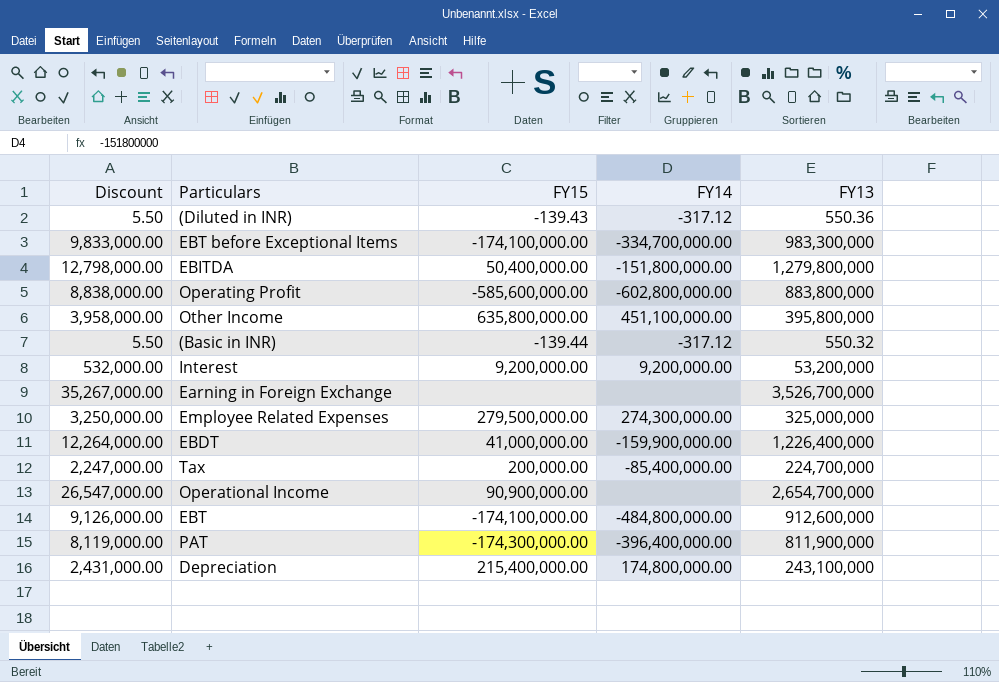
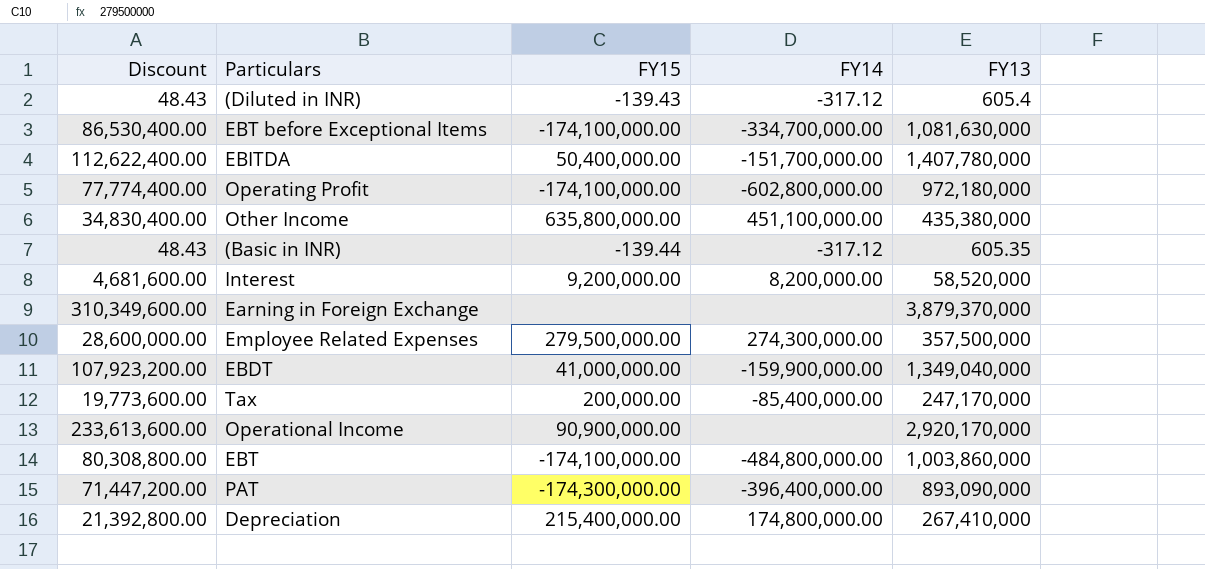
column Discount | formula: [FY13] * 0.01 -> [FY13] * 0.08
(Diluted in INR) | FY13: 550.36 -> 605.4
EBT before Exceptional Items | FY13: 983,300,000 -> 1,081,630,000
EBITDA | FY14: -151,800,000.00 -> -151,700,000.00
EBITDA | FY13: 1,279,800,000 -> 1,407,780,000
Operating Profit | FY15: -585,600,000.00 -> -174,100,000.00
Operating Profit | FY13: 883,800,000 -> 972,180,000
Other Income | FY13: 395,800,000 -> 435,380,000
(Basic in INR) | FY13: 550.32 -> 605.35
Interest | FY14: 9,200,000.00 -> 8,200,000.00
Interest | FY13: 53,200,000 -> 58,520,000
Earning in Foreign Exchange | FY13: 3,526,700,000 -> 3,879,370,000
Employee Related Expenses | FY13: 325,000,000 -> 357,500,000
EBDT | FY13: 1,226,400,000 -> 1,349,040,000
Tax | FY13: 224,700,000 -> 247,170,000
Operational Income | FY13: 2,654,700,000 -> 2,920,170,000
EBT | FY13: 912,600,000 -> 1,003,860,000
PAT | FY13: 811,900,000 -> 893,090,000
Depreciation | FY13: 243,100,000 -> 267,410,000

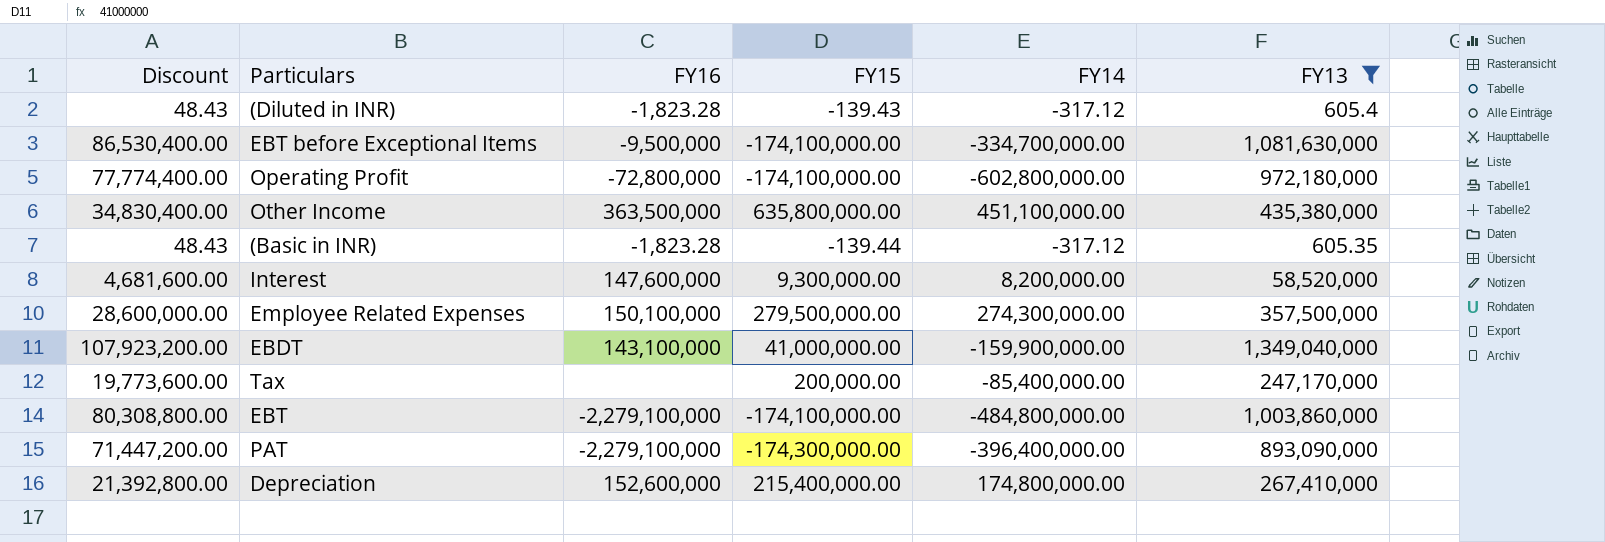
filter: none -> FY13 <= 1,349,040,000
column FY16 | position: none -> 3
Interest | FY15: 9,200,000.00 -> 9,300,000.00

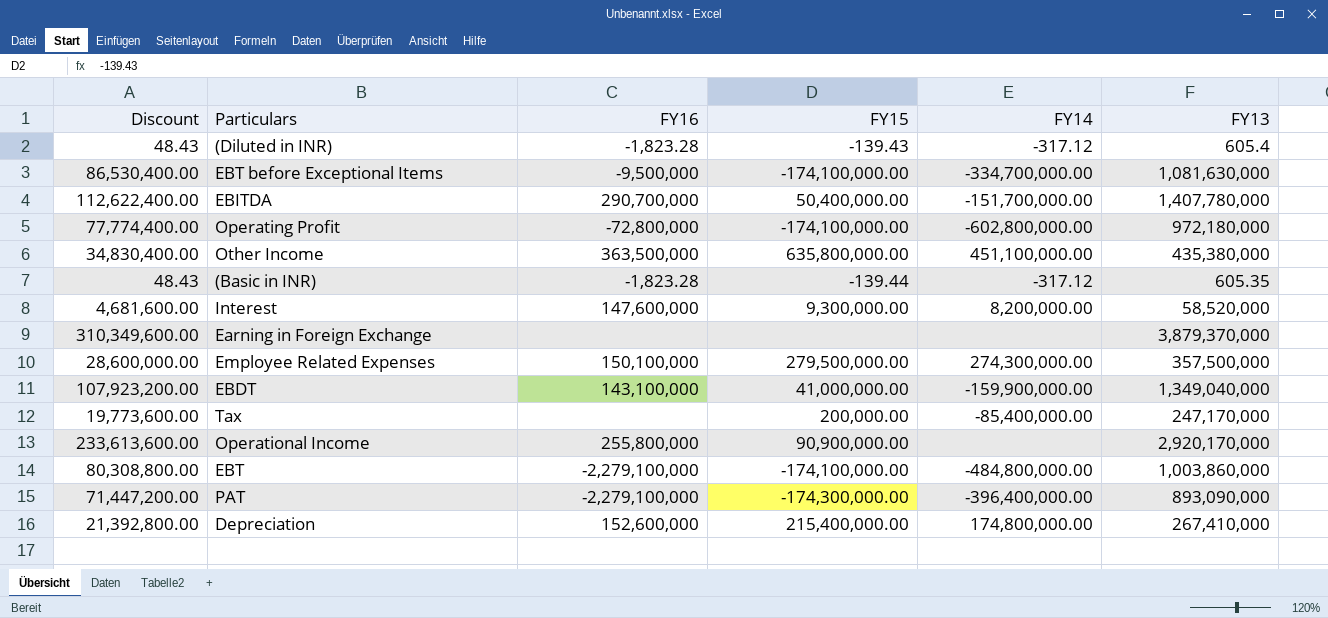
filter: FY13 <= 1,349,040,000 -> none

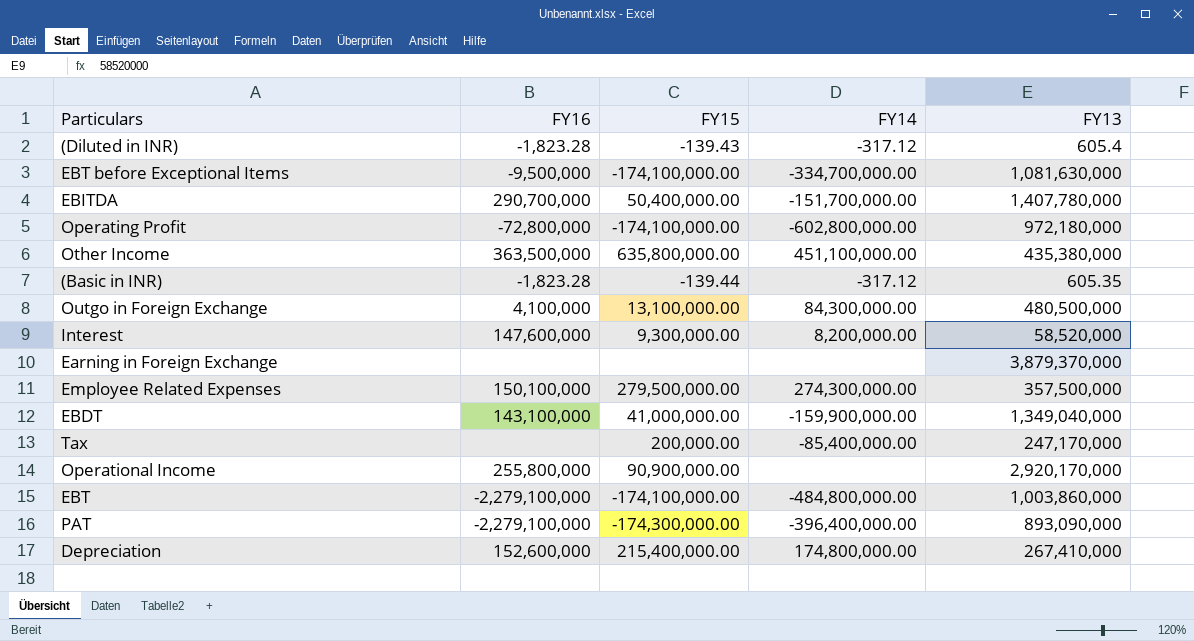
column Discount | formula: [FY13] * 0.08 -> none
row Outgo in Foreign Exchange: none -> 4,100,000 | 13,100,000.00 | 84,300,000.00 | 480,500,000

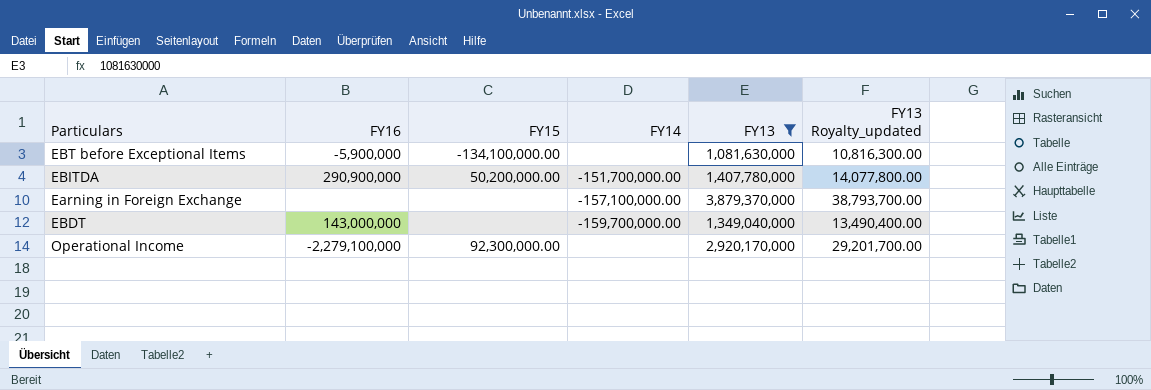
filter: none -> FY13 >= 1,081,630,000
column FY13 Royalty_updated | formula: none -> [FY13] * 0.01
EBT before Exceptional Items | FY16: -9,500,000 -> -5,900,000
EBT before Exceptional Items | FY15: -174,100,000.00 -> -134,100,000.00
EBT before Exceptional Items | FY14: -334,700,000.00 -> none
EBITDA | FY16: 290,700,000 -> 290,900,000
EBITDA | FY15: 50,400,000.00 -> 50,200,000.00
Earning in Foreign Exchange | FY14: none -> -157,100,000.00
EBDT | FY16: 143,100,000 -> 143,000,000
EBDT | FY15: 41,000,000.00 -> none
EBDT | FY14: -159,900,000.00 -> -159,700,000.00
Operational Income | FY16: 255,800,000 -> -2,279,100,000
Operational Income | FY15: 90,900,000.00 -> 92,300,000.00

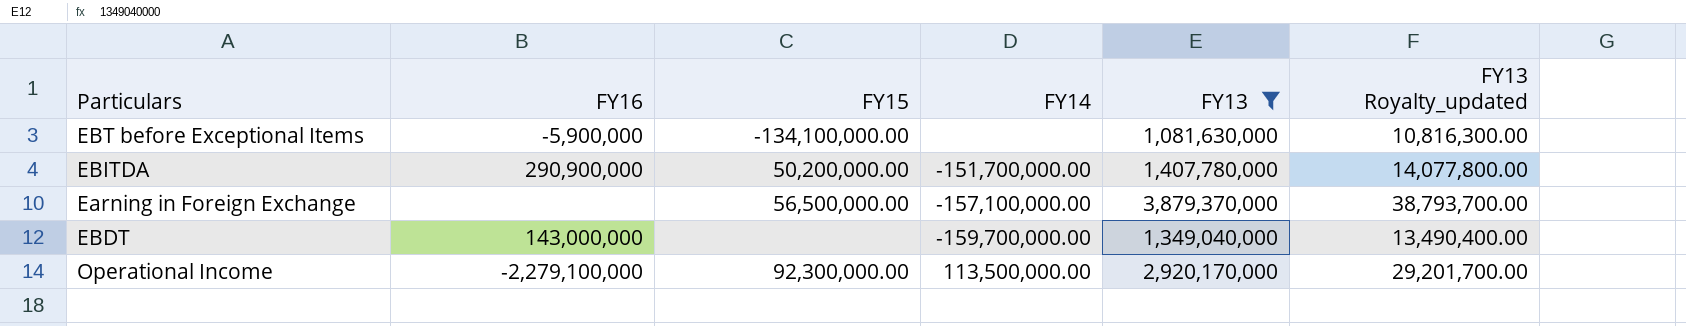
Earning in Foreign Exchange | FY15: none -> 56,500,000.00
Operational Income | FY14: none -> 113,500,000.00

